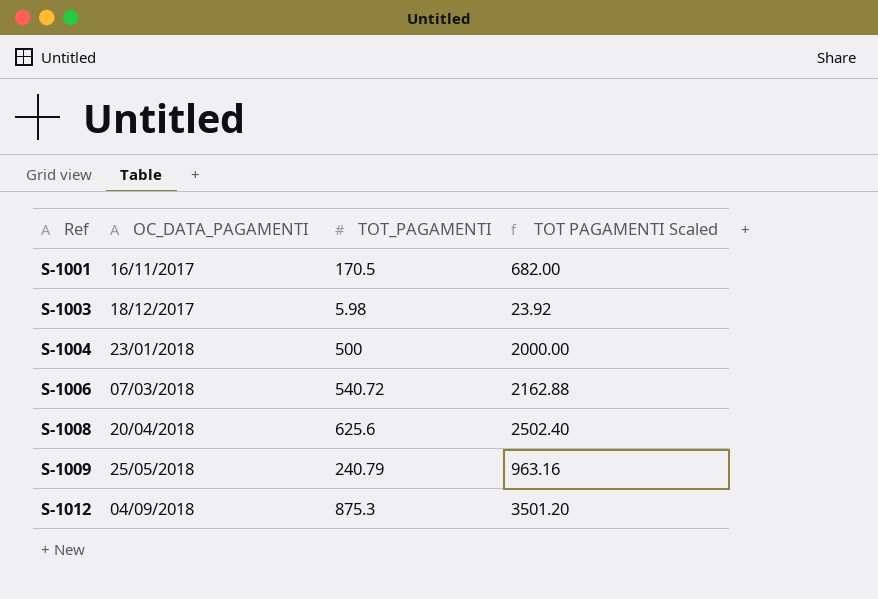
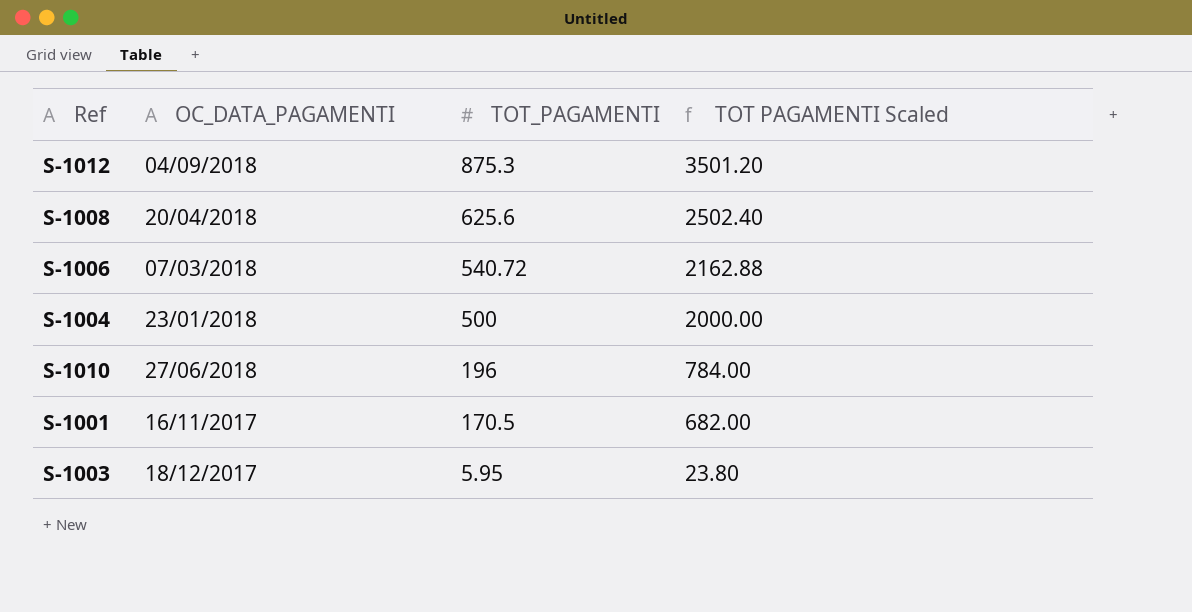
row order: Ref ascending -> TOT_PAGAMENTI descending
row S-1009: 25/05/2018 | 240.79 | 963.16 -> none
row S-1010: none -> 27/06/2018 | 196 | 784.00
S-1003 | TOT_PAGAMENTI: 5.98 -> 5.95
S-1003 | TOT PAGAMENTI Scaled: 23.92 -> 23.80

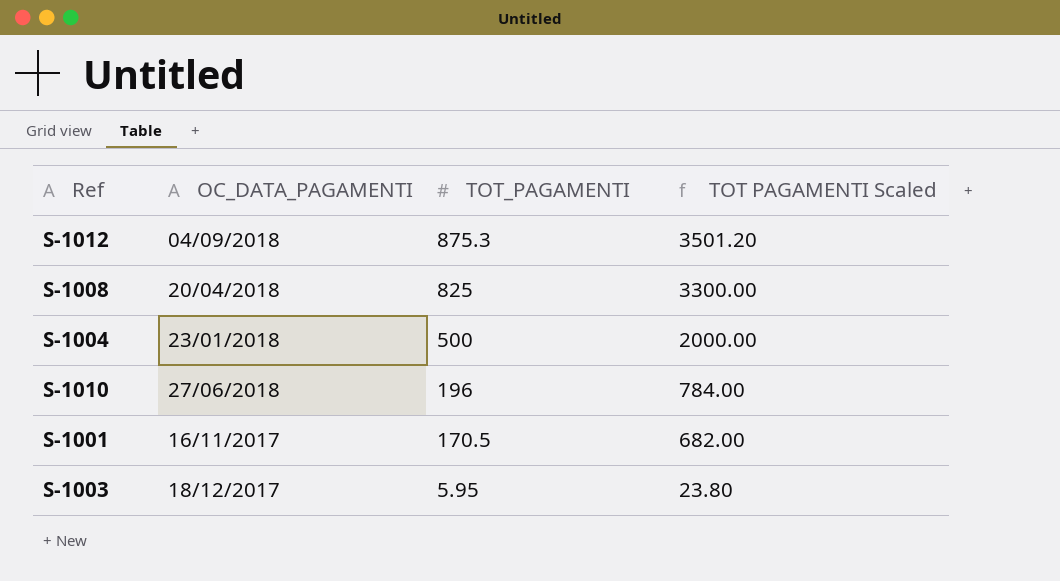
row S-1006: 07/03/2018 | 540.72 | 2162.88 -> none
S-1008 | TOT_PAGAMENTI: 625.6 -> 825
S-1008 | TOT PAGAMENTI Scaled: 2502.40 -> 3300.00

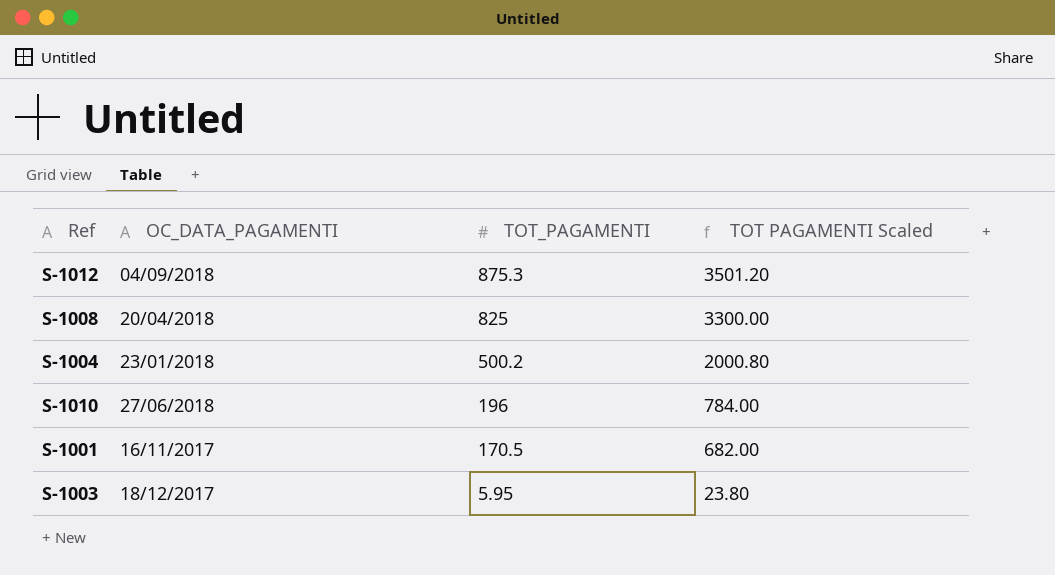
S-1004 | TOT_PAGAMENTI: 500 -> 500.2
S-1004 | TOT PAGAMENTI Scaled: 2000.00 -> 2000.80

